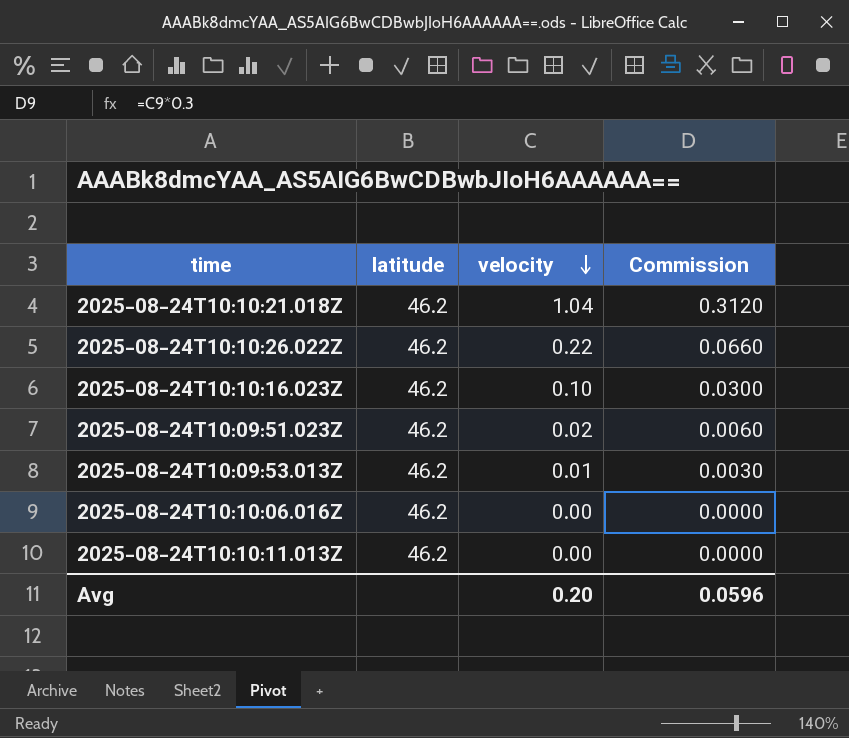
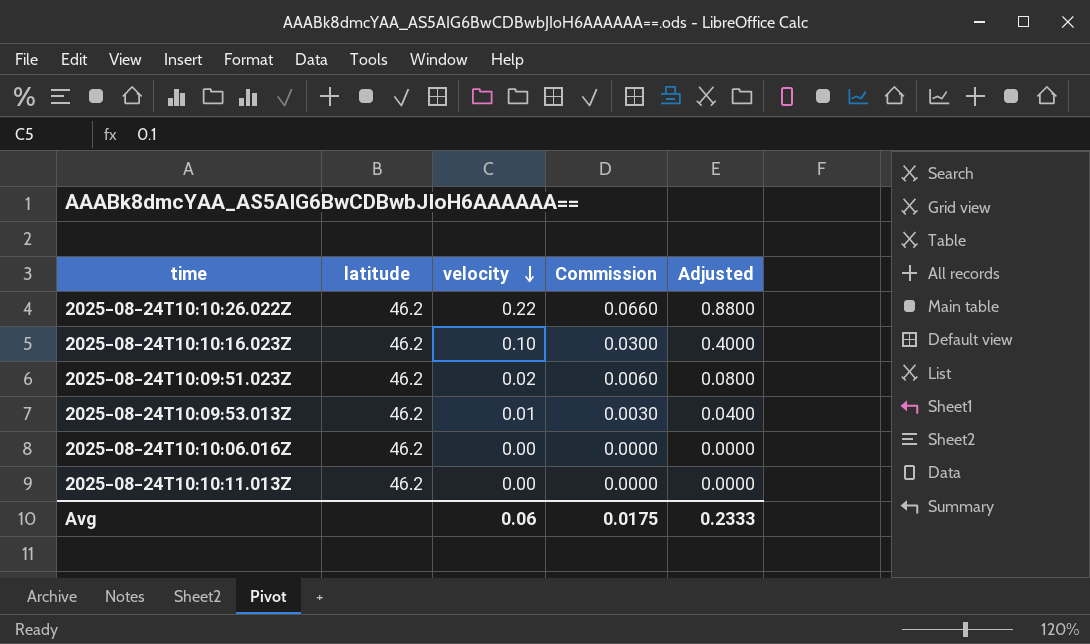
column Adjusted | formula: none -> [velocity] * 4
row 2025-08-24T10:10:21.018Z: 46.2 | 1.04 | 0.3120 -> none
Avg | velocity: 0.20 -> 0.06
Avg | Commission: 0.0596 -> 0.0175

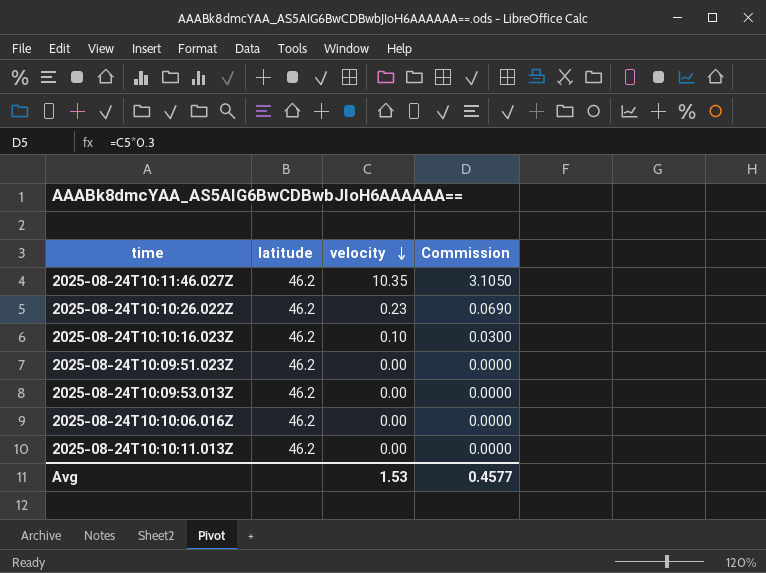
column Adjusted | formula: [velocity] * 4 -> none
row 2025-08-24T10:11:46.027Z: none -> 46.2 | 10.35 | 3.1050
2025-08-24T10:10:26.022Z | velocity: 0.22 -> 0.23
2025-08-24T10:10:26.022Z | Commission: 0.0660 -> 0.0690
2025-08-24T10:09:51.023Z | velocity: 0.02 -> 0.00
2025-08-24T10:09:51.023Z | Commission: 0.0060 -> 0.0000
2025-08-24T10:09:53.013Z | velocity: 0.01 -> 0.00
2025-08-24T10:09:53.013Z | Commission: 0.0030 -> 0.0000
Avg | velocity: 0.06 -> 1.53
Avg | Commission: 0.0175 -> 0.4577

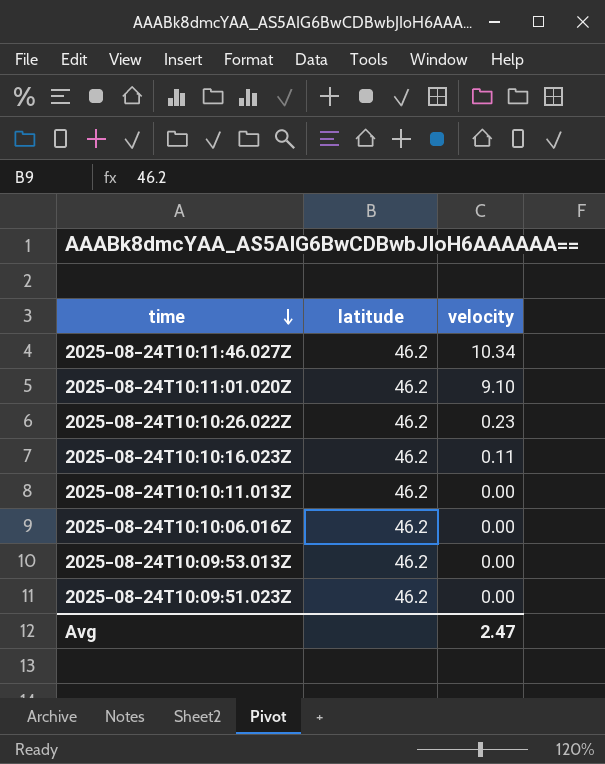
row order: velocity descending -> time descending
column Commission | formula: [velocity] * 0.3 -> none
2025-08-24T10:11:46.027Z | velocity: 10.35 -> 10.34
row 2025-08-24T10:11:01.020Z: none -> 46.2 | 9.10
2025-08-24T10:10:16.023Z | velocity: 0.10 -> 0.11
Avg | velocity: 1.53 -> 2.47

